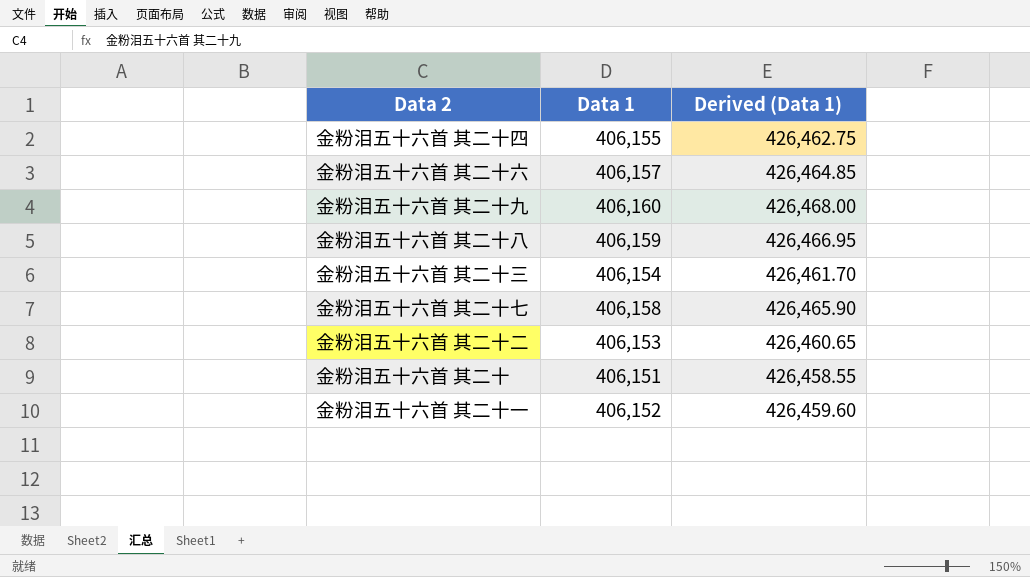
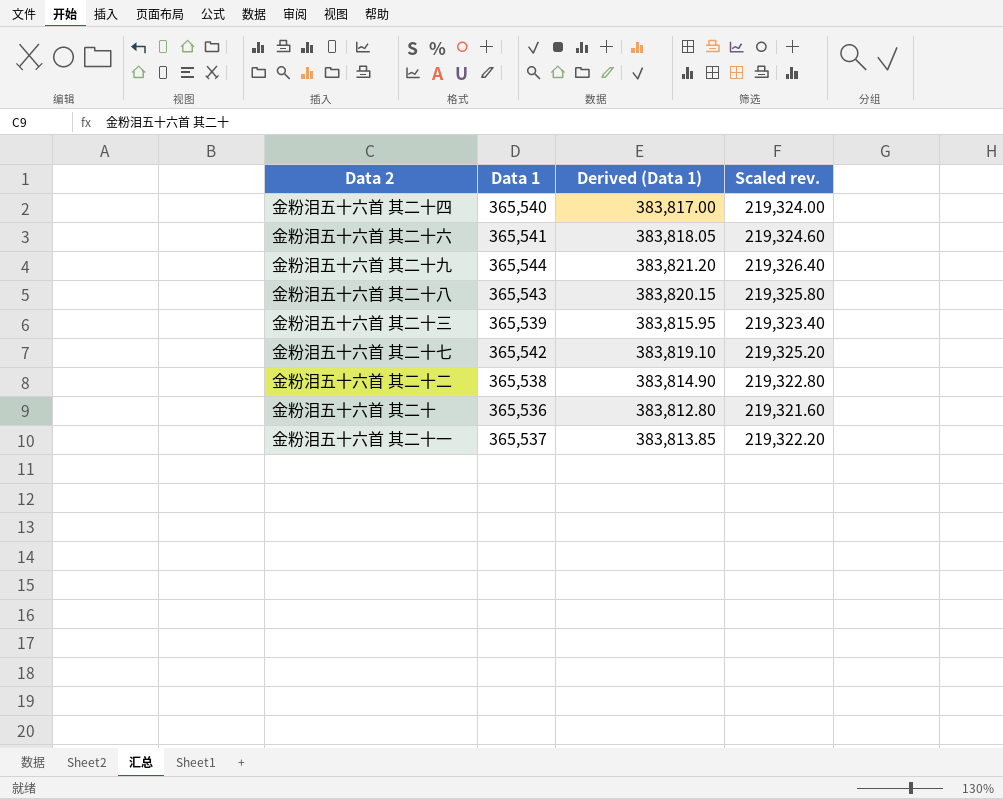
column Scaled rev. | formula: none -> [Data 1] * 0.6
金粉泪五十六首 其二十四 | Data 1: 406,155 -> 365,540
金粉泪五十六首 其二十四 | Derived (Data 1): 426,462.75 -> 383,817.00
金粉泪五十六首 其二十六 | Data 1: 406,157 -> 365,541
金粉泪五十六首 其二十六 | Derived (Data 1): 426,464.85 -> 383,818.05
金粉泪五十六首 其二十九 | Data 1: 406,160 -> 365,544
金粉泪五十六首 其二十九 | Derived (Data 1): 426,468.00 -> 383,821.20
金粉泪五十六首 其二十八 | Data 1: 406,159 -> 365,543
金粉泪五十六首 其二十八 | Derived (Data 1): 426,466.95 -> 383,820.15
金粉泪五十六首 其二十三 | Data 1: 406,154 -> 365,539
金粉泪五十六首 其二十三 | Derived (Data 1): 426,461.70 -> 383,815.95
金粉泪五十六首 其二十七 | Data 1: 406,158 -> 365,542
金粉泪五十六首 其二十七 | Derived (Data 1): 426,465.90 -> 383,819.10
金粉泪五十六首 其二十二 | Data 1: 406,153 -> 365,538
金粉泪五十六首 其二十二 | Derived (Data 1): 426,460.65 -> 383,814.90
金粉泪五十六首 其二十 | Data 1: 406,151 -> 365,536
金粉泪五十六首 其二十 | Derived (Data 1): 426,458.55 -> 383,812.80
金粉泪五十六首 其二十一 | Data 1: 406,152 -> 365,537
金粉泪五十六首 其二十一 | Derived (Data 1): 426,459.60 -> 383,813.85

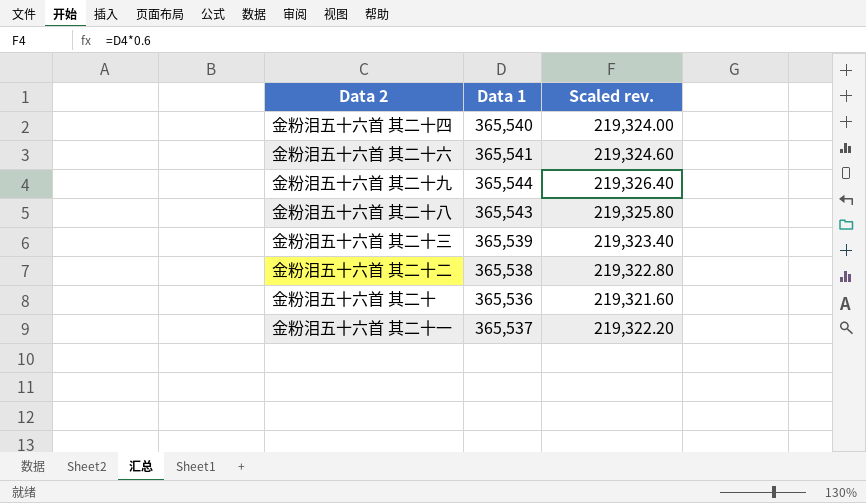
column Derived (Data 1) | formula: [Data 1] * 1.05 -> none
row 金粉泪五十六首 其二十七: 365,542 | 383,819.10 | 219,325.20 -> none

